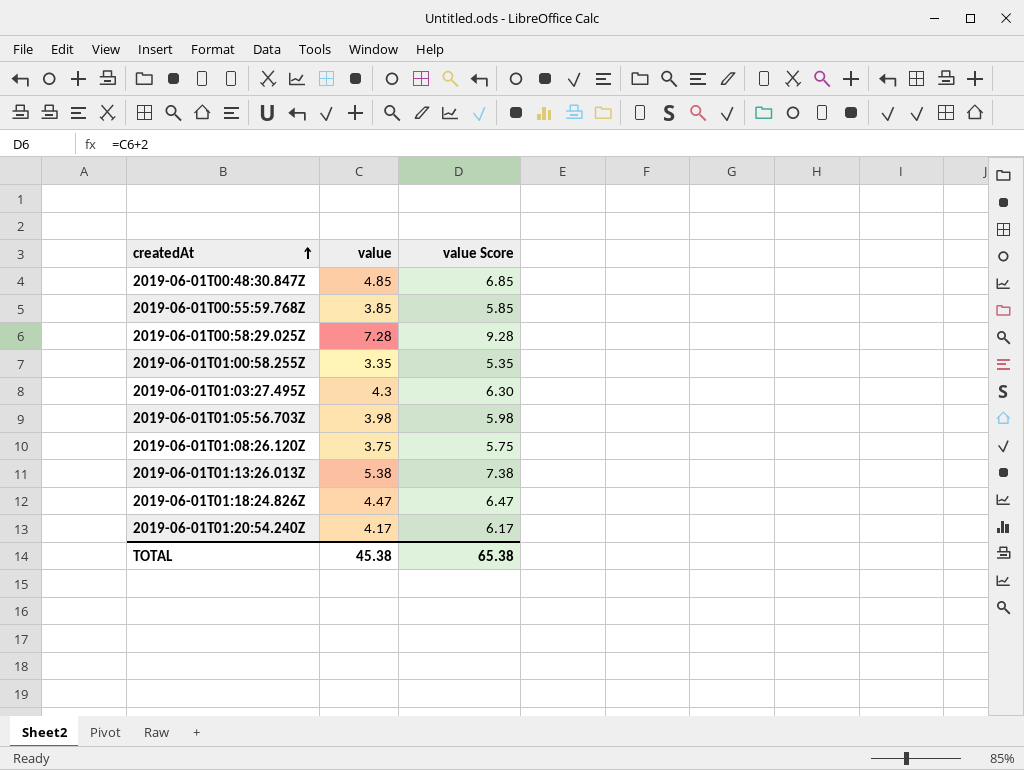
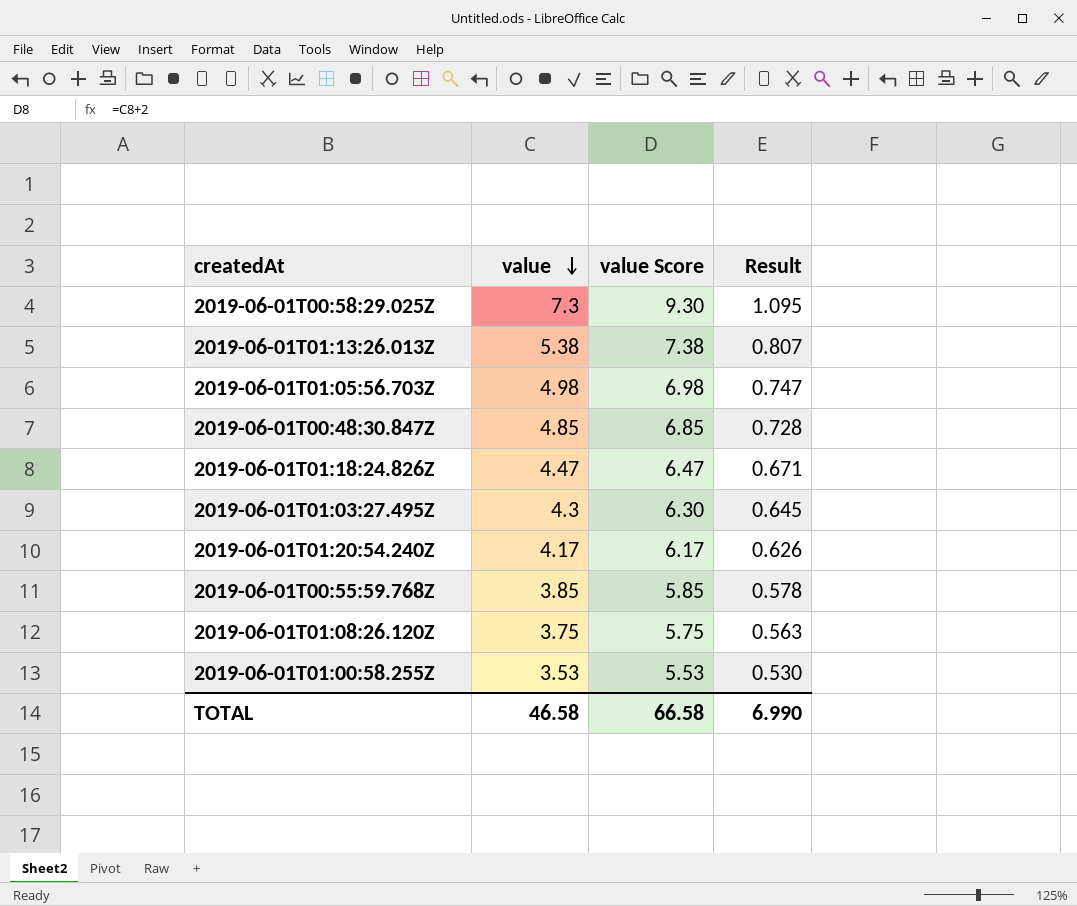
row order: createdAt ascending -> value descending
column Result | formula: none -> [value] * 0.15
2019-06-01T00:58:29.025Z | value: 7.28 -> 7.3
2019-06-01T00:58:29.025Z | value Score: 9.28 -> 9.30
2019-06-01T01:05:56.703Z | value: 3.98 -> 4.98
2019-06-01T01:05:56.703Z | value Score: 5.98 -> 6.98
2019-06-01T01:00:58.255Z | value: 3.35 -> 3.53
2019-06-01T01:00:58.255Z | value Score: 5.35 -> 5.53
TOTAL | value: 45.38 -> 46.58
TOTAL | value Score: 65.38 -> 66.58

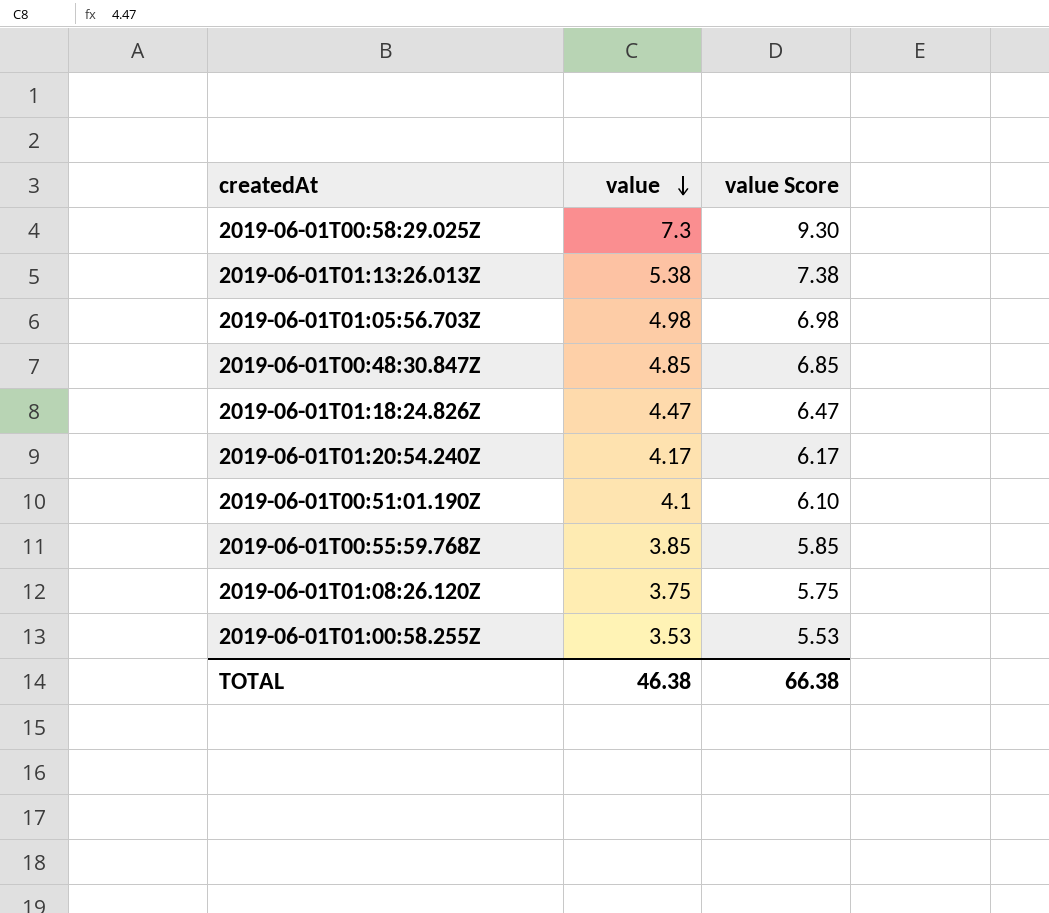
column Result | formula: [value] * 0.15 -> none
row 2019-06-01T01:03:27.495Z: 4.3 | 6.30 | 0.645 -> none
row 2019-06-01T00:51:01.190Z: none -> 4.1 | 6.10
TOTAL | value: 46.58 -> 46.38
TOTAL | value Score: 66.58 -> 66.38

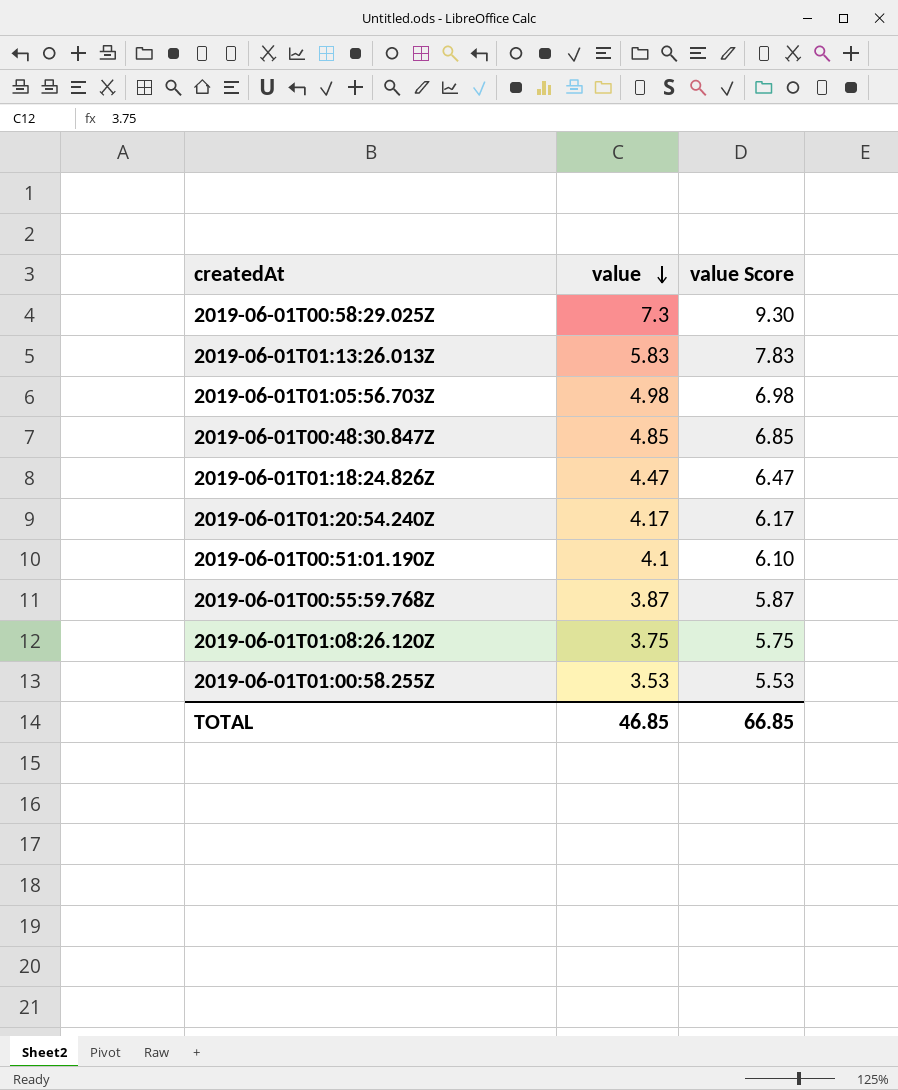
2019-06-01T01:13:26.013Z | value: 5.38 -> 5.83
2019-06-01T01:13:26.013Z | value Score: 7.38 -> 7.83
2019-06-01T00:55:59.768Z | value: 3.85 -> 3.87
2019-06-01T00:55:59.768Z | value Score: 5.85 -> 5.87
TOTAL | value: 46.38 -> 46.85
TOTAL | value Score: 66.38 -> 66.85

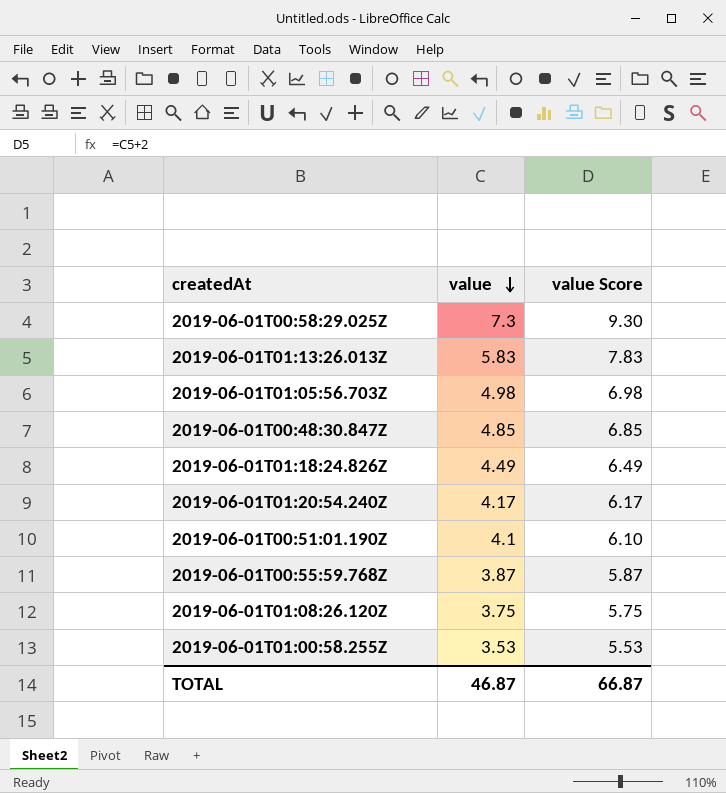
2019-06-01T01:18:24.826Z | value: 4.47 -> 4.49
2019-06-01T01:18:24.826Z | value Score: 6.47 -> 6.49
TOTAL | value: 46.85 -> 46.87
TOTAL | value Score: 66.85 -> 66.87

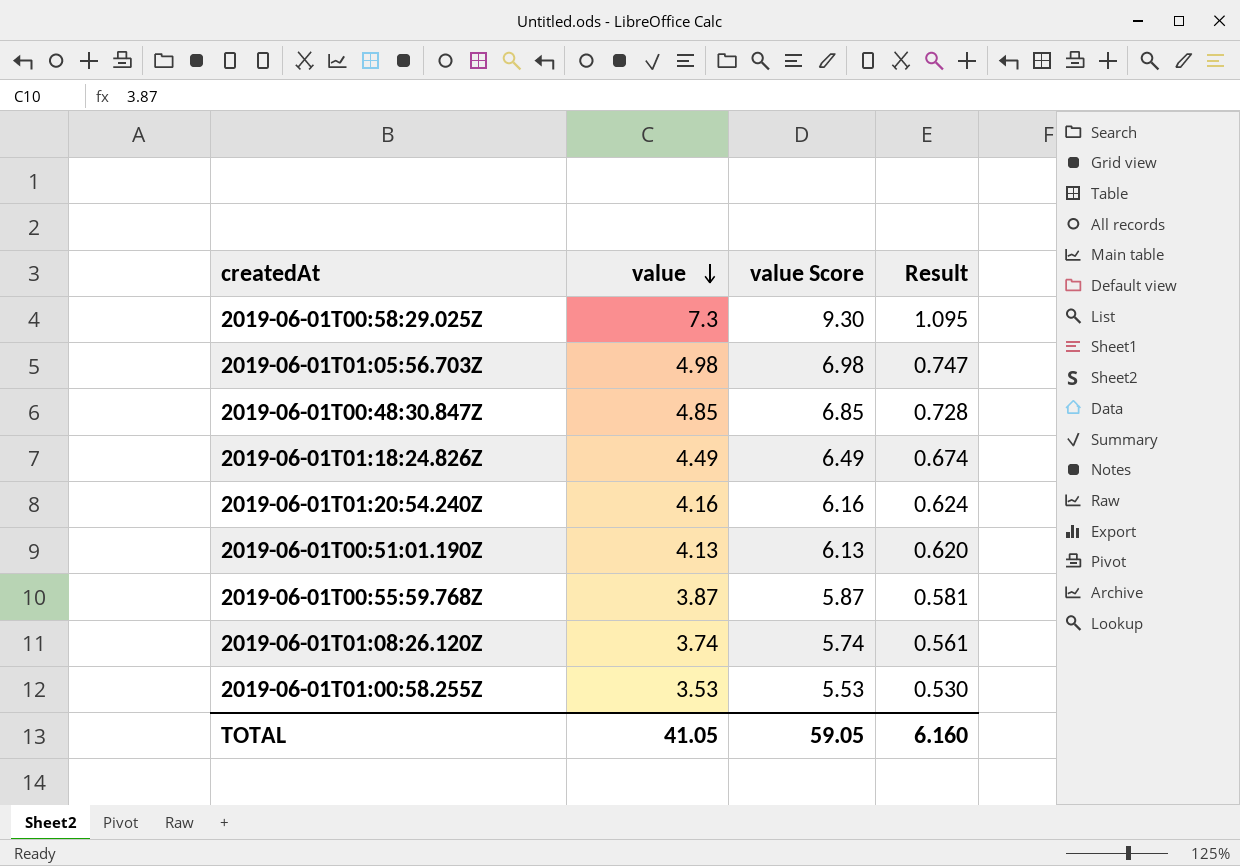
column Result | formula: none -> [value] * 0.15
row 2019-06-01T01:13:26.013Z: 5.83 | 7.83 -> none
2019-06-01T01:20:54.240Z | value: 4.17 -> 4.16
2019-06-01T01:20:54.240Z | value Score: 6.17 -> 6.16
2019-06-01T00:51:01.190Z | value: 4.1 -> 4.13
2019-06-01T00:51:01.190Z | value Score: 6.10 -> 6.13
2019-06-01T01:08:26.120Z | value: 3.75 -> 3.74
2019-06-01T01:08:26.120Z | value Score: 5.75 -> 5.74
TOTAL | value: 46.87 -> 41.05
TOTAL | value Score: 66.87 -> 59.05

